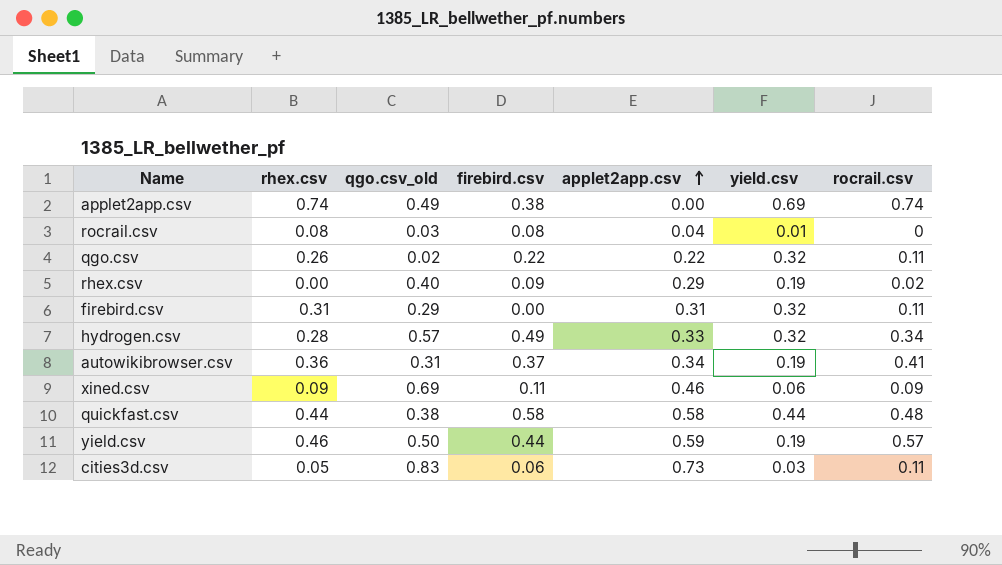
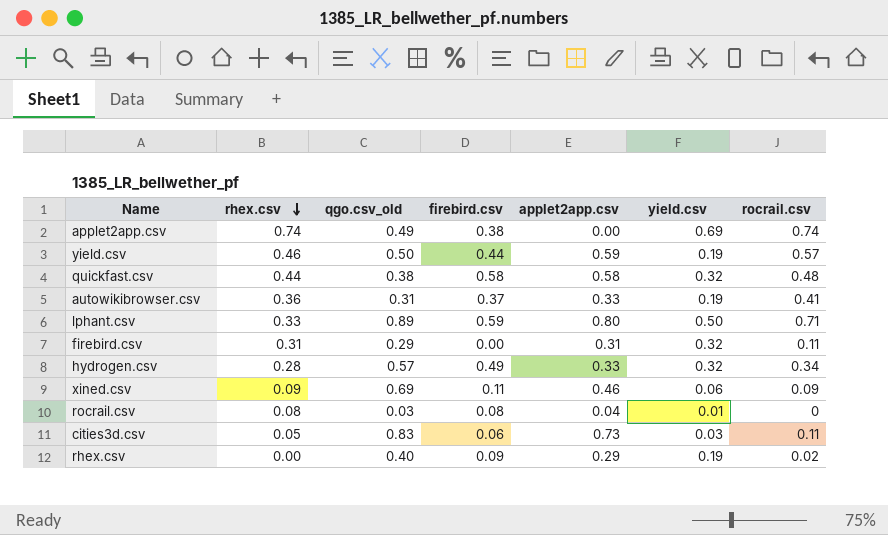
row order: applet2app.csv ascending -> rhex.csv descending
row qgo.csv: 0.26 | 0.02 | 0.22 | 0.22 | 0.32 | 0.11 -> none
quickfast.csv | yield.csv: 0.44 -> 0.32
autowikibrowser.csv | applet2app.csv: 0.34 -> 0.33
row lphant.csv: none -> 0.33 | 0.89 | 0.59 | 0.80 | 0.50 | 0.71

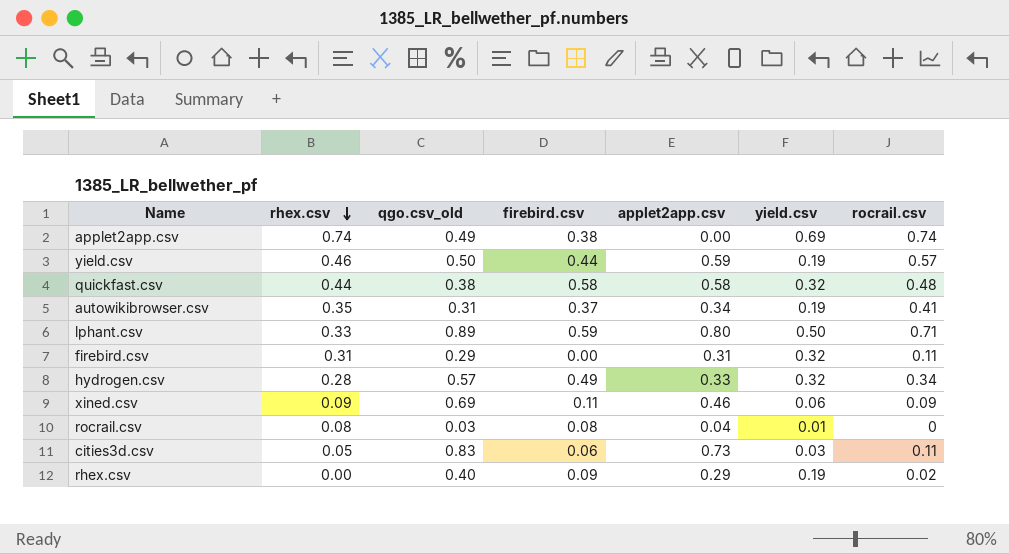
autowikibrowser.csv | rhex.csv: 0.36 -> 0.35
autowikibrowser.csv | applet2app.csv: 0.33 -> 0.34

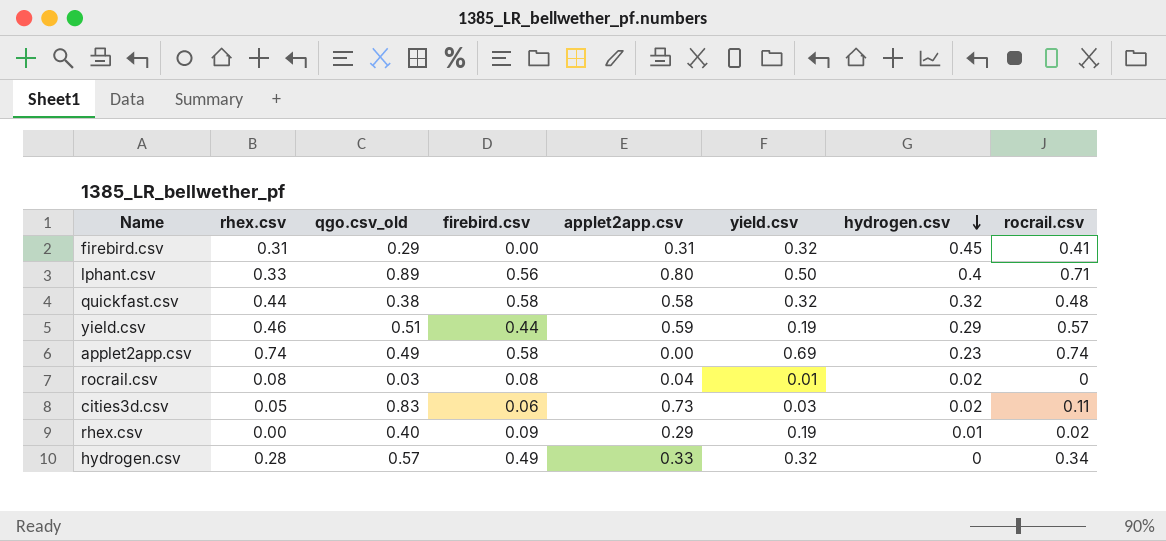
row order: rhex.csv descending -> hydrogen.csv descending
column hydrogen.csv | position: none -> 7
row autowikibrowser.csv: 0.35 | 0.31 | 0.37 | 0.34 | 0.19 | 0.41 -> none
row xined.csv: 0.09 | 0.69 | 0.11 | 0.46 | 0.06 | 0.09 -> none
firebird.csv | rocrail.csv: 0.11 -> 0.41
lphant.csv | firebird.csv: 0.59 -> 0.56
yield.csv | qgo.csv_old: 0.50 -> 0.51
applet2app.csv | firebird.csv: 0.38 -> 0.58

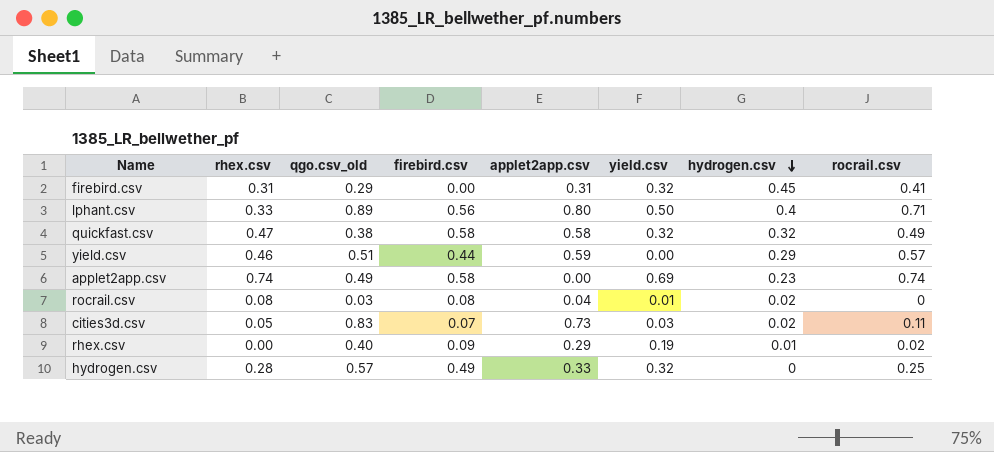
quickfast.csv | rhex.csv: 0.44 -> 0.47
quickfast.csv | rocrail.csv: 0.48 -> 0.49
yield.csv | yield.csv: 0.19 -> 0.00
cities3d.csv | firebird.csv: 0.06 -> 0.07
hydrogen.csv | rocrail.csv: 0.34 -> 0.25

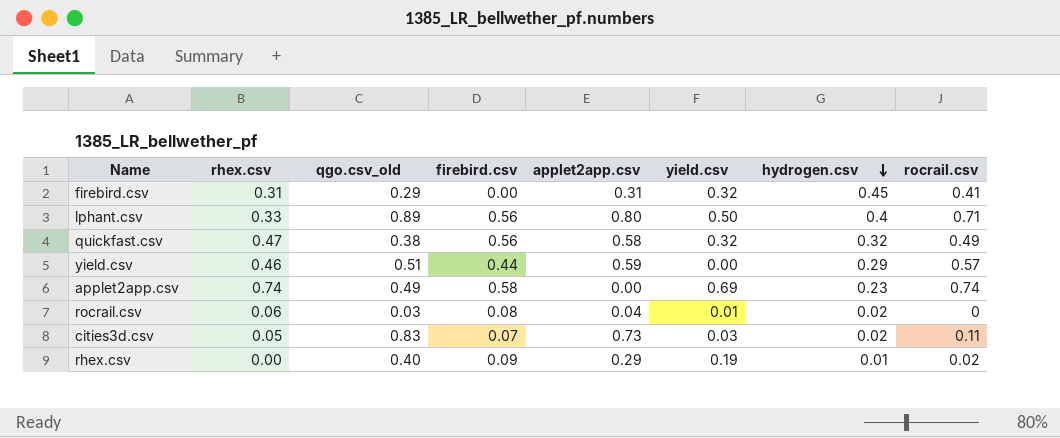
row hydrogen.csv: 0.28 | 0.57 | 0.49 | 0.33 | 0.32 | 0 | 0.25 -> none
quickfast.csv | firebird.csv: 0.58 -> 0.56
rocrail.csv | rhex.csv: 0.08 -> 0.06

